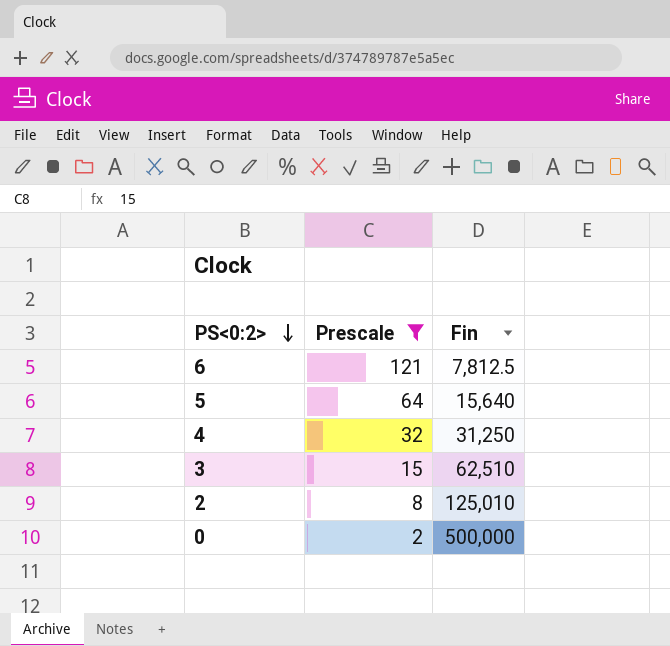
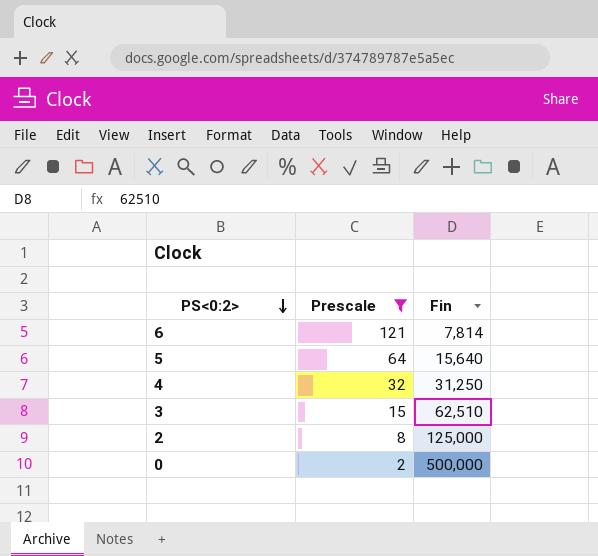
6 | Fin: 7,812.5 -> 7,814
2 | Fin: 125,010 -> 125,000

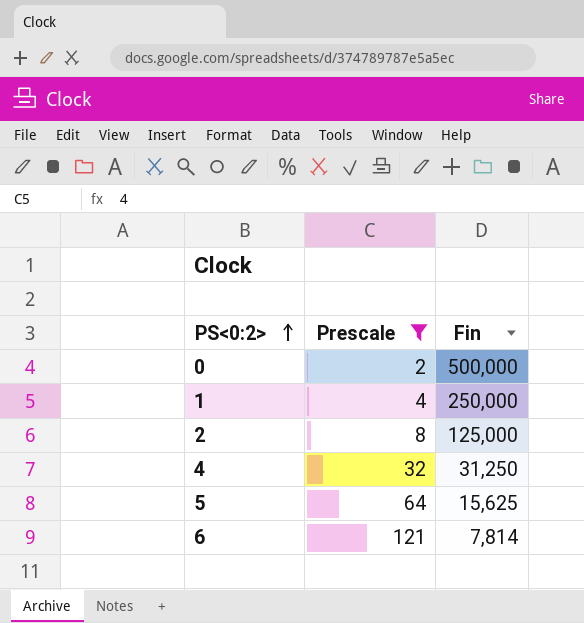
row order: PS<0:2> descending -> PS<0:2> ascending
row 3: 15 | 62,510 -> none
row 1: none -> 4 | 250,000
5 | Fin: 15,640 -> 15,625

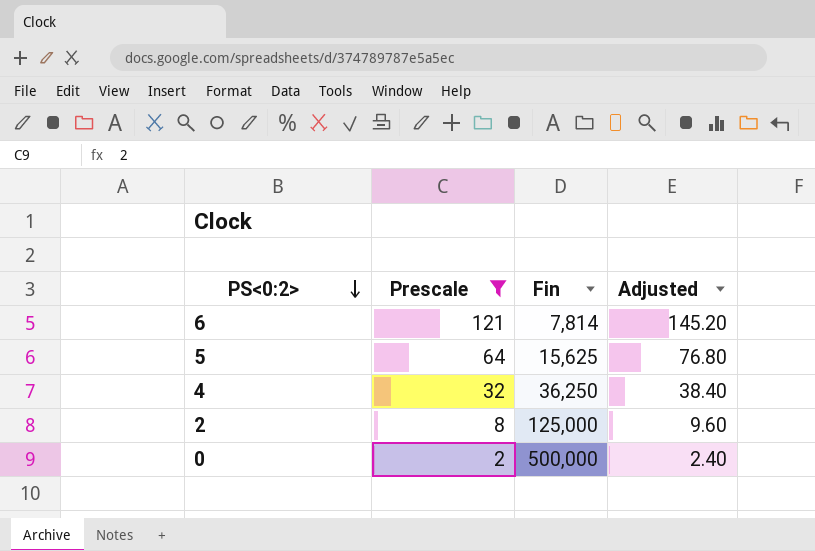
row order: PS<0:2> ascending -> PS<0:2> descending
column Adjusted | formula: none -> [Prescale] * 1.2
row 1: 4 | 250,000 -> none
4 | Fin: 31,250 -> 36,250

